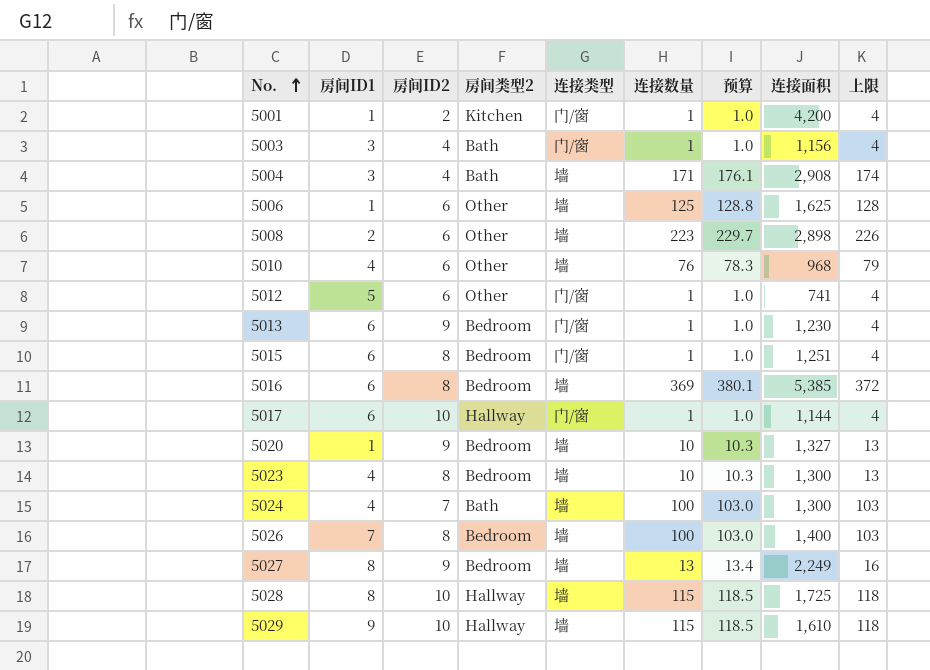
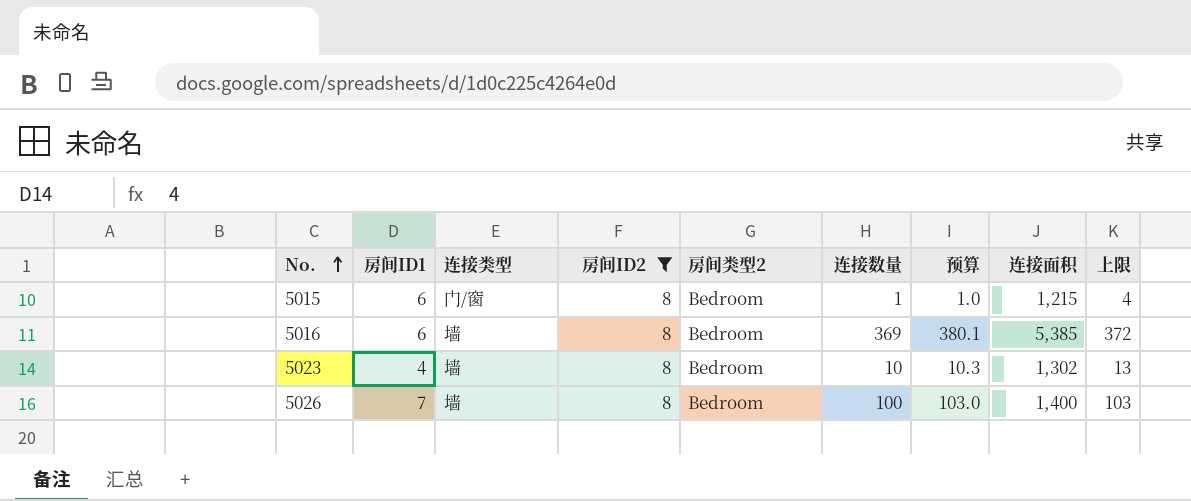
filter: none -> 房间ID2 = 8
column 连接类型 | position: 5 -> 3
5015 | 连接面积: 1,251 -> 1,215
5023 | 连接面积: 1,300 -> 1,302

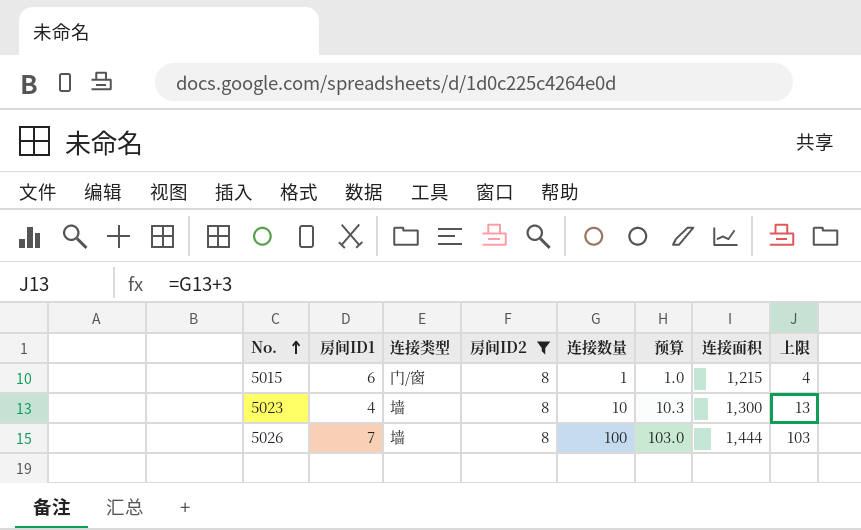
column 房间类型2 | position: 5 -> none
row 5016: 6 | 墙 | 8 | Bedroom | 369 | 380.1 | 5,385 | 372 -> none
5023 | 连接面积: 1,302 -> 1,300
5026 | 连接面积: 1,400 -> 1,444

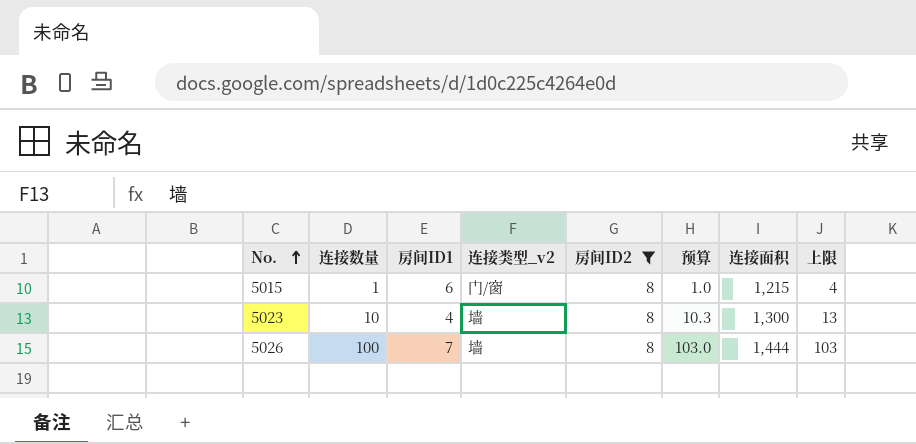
column 连接数量 | position: 5 -> 2
column name: 连接类型 -> 连接类型_v2

